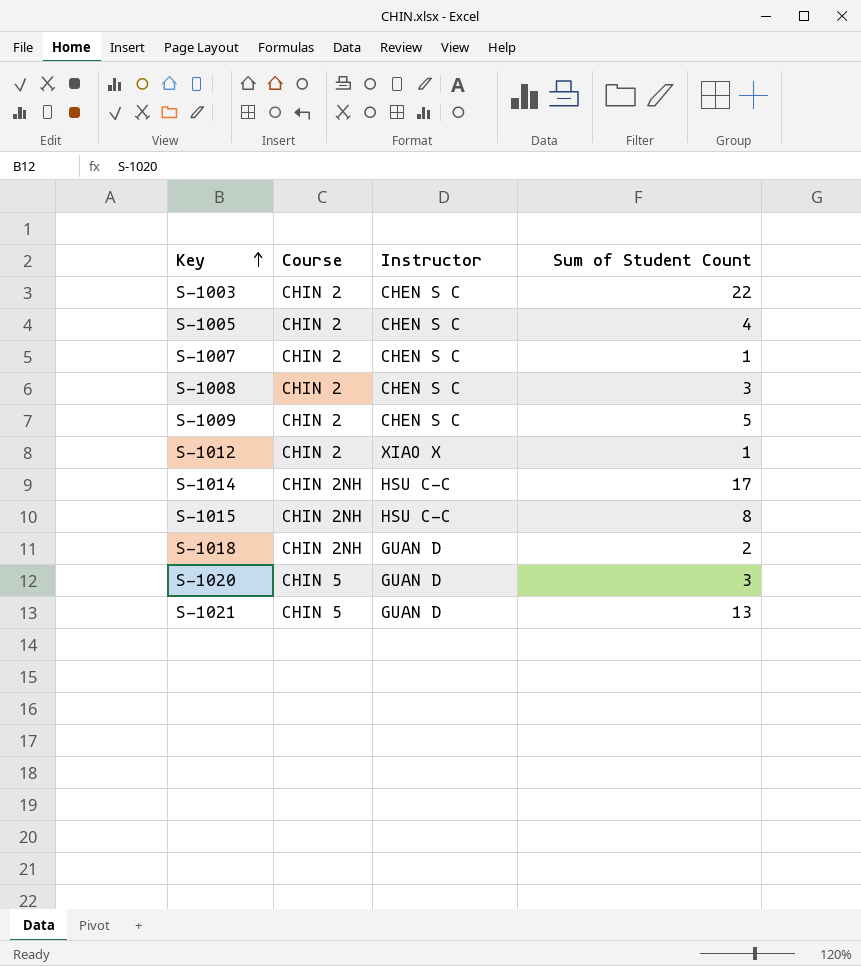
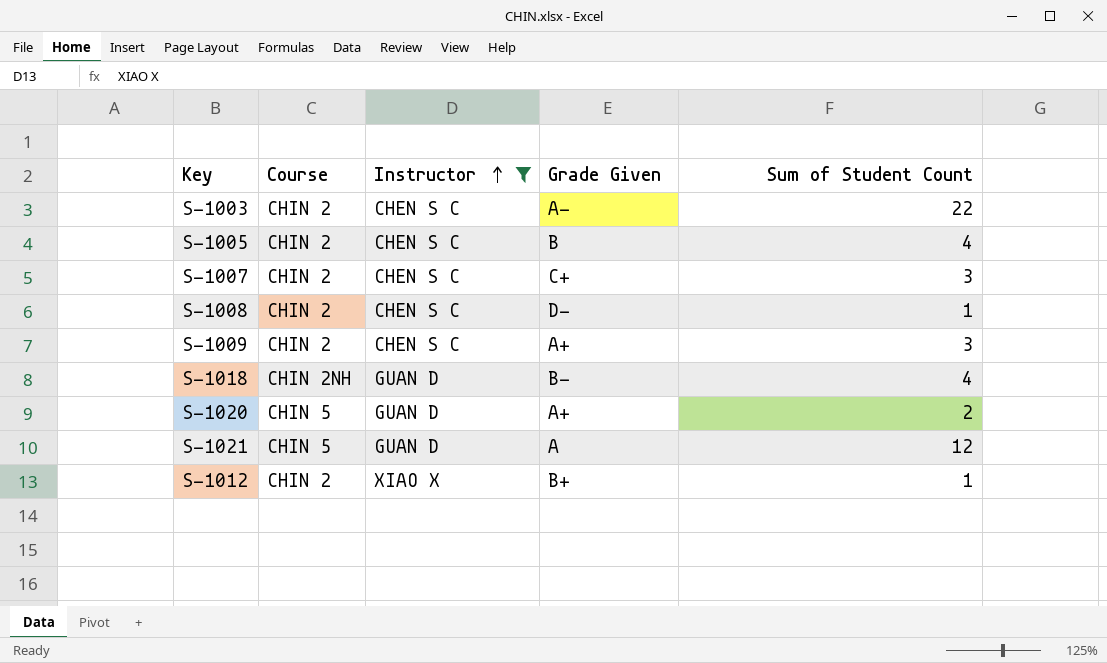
filter: none -> Instructor != HSU C-C
row order: Key ascending -> Instructor ascending
column Grade Given | position: none -> 4
S-1007 | Sum of Student Count: 1 -> 3
S-1008 | Sum of Student Count: 3 -> 1
S-1009 | Sum of Student Count: 5 -> 3
S-1018 | Sum of Student Count: 2 -> 4
S-1020 | Sum of Student Count: 3 -> 2
S-1021 | Sum of Student Count: 13 -> 12

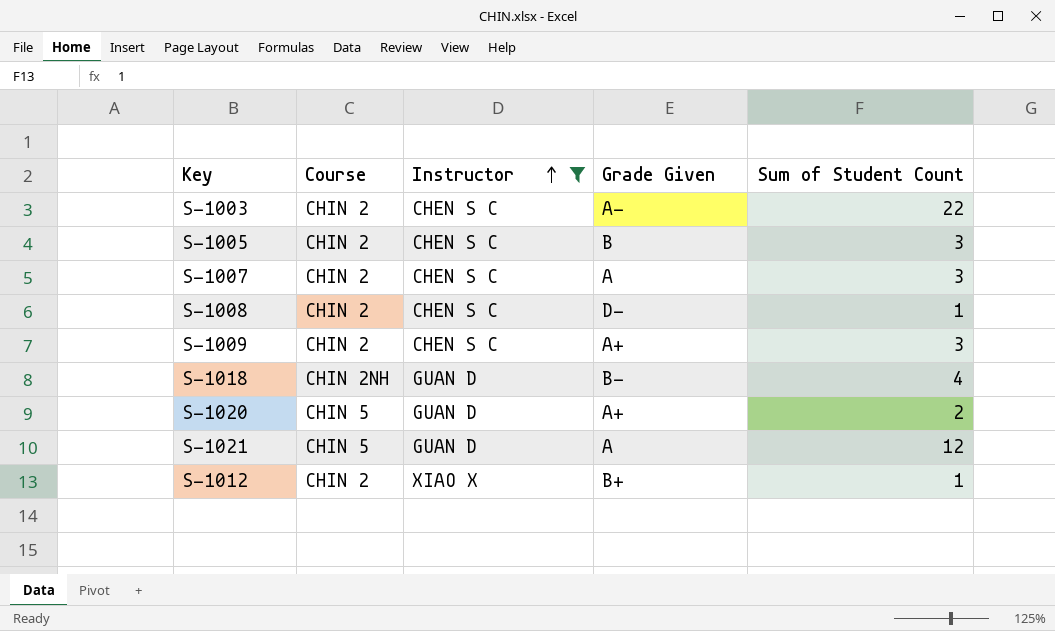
S-1005 | Sum of Student Count: 4 -> 3
S-1007 | Grade Given: C+ -> A

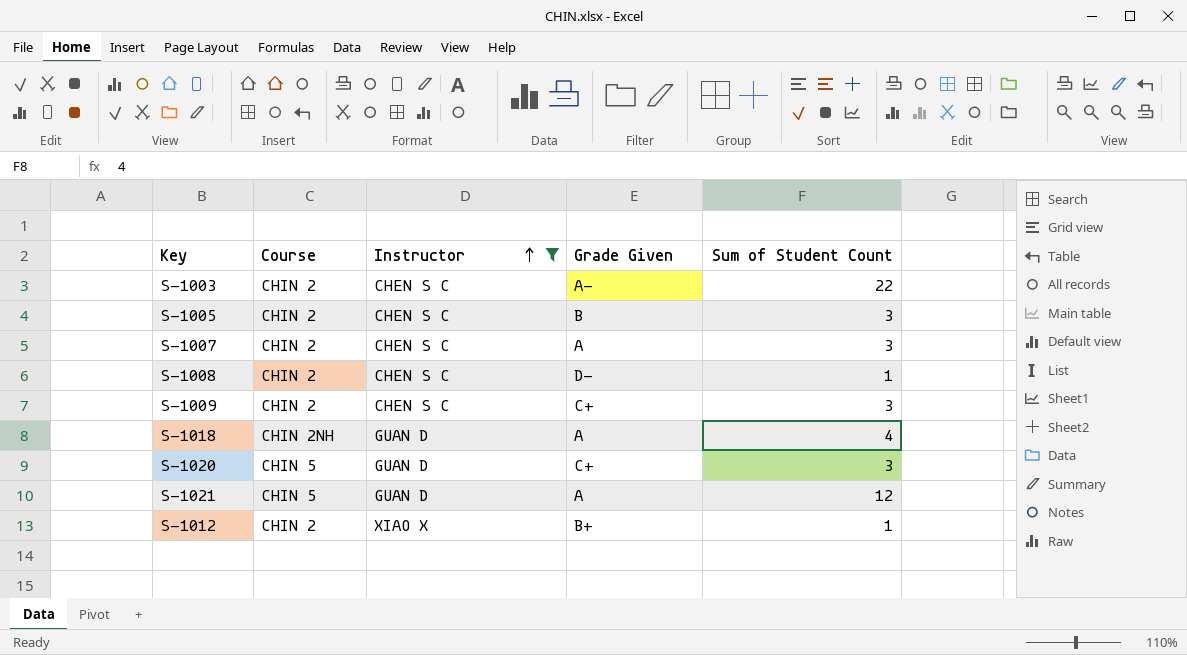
S-1009 | Grade Given: A+ -> C+
S-1018 | Grade Given: B- -> A
S-1020 | Grade Given: A+ -> C+
S-1020 | Sum of Student Count: 2 -> 3

